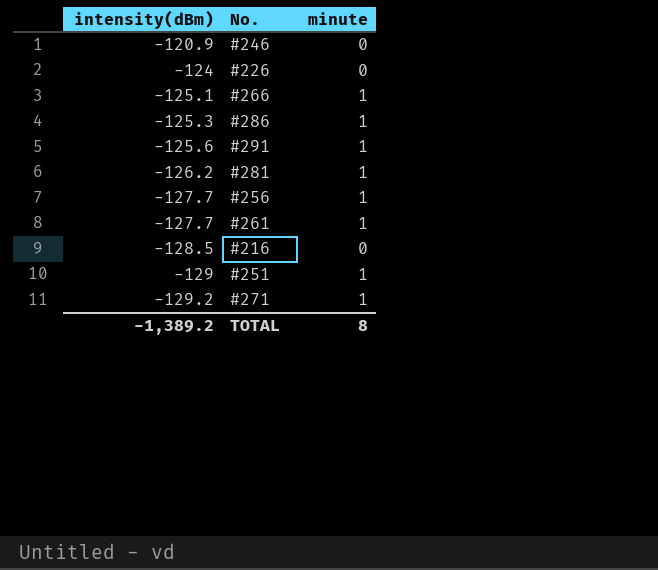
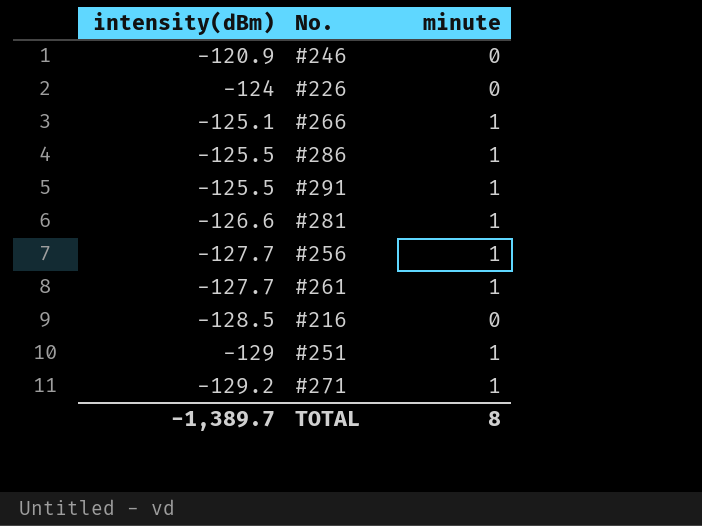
#286 | intensity(dBm): -125.3 -> -125.5
#291 | intensity(dBm): -125.6 -> -125.5
#281 | intensity(dBm): -126.2 -> -126.6
TOTAL | intensity(dBm): -1,389.2 -> -1,389.7

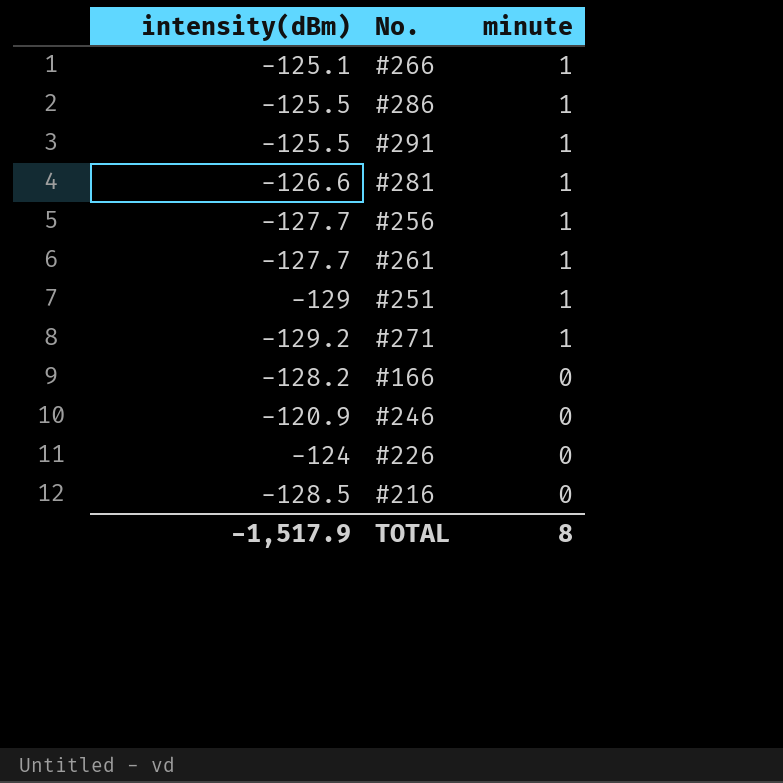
row order: intensity(dBm) descending -> minute descending
row #166: none -> -128.2 | 0
TOTAL | intensity(dBm): -1,389.7 -> -1,517.9

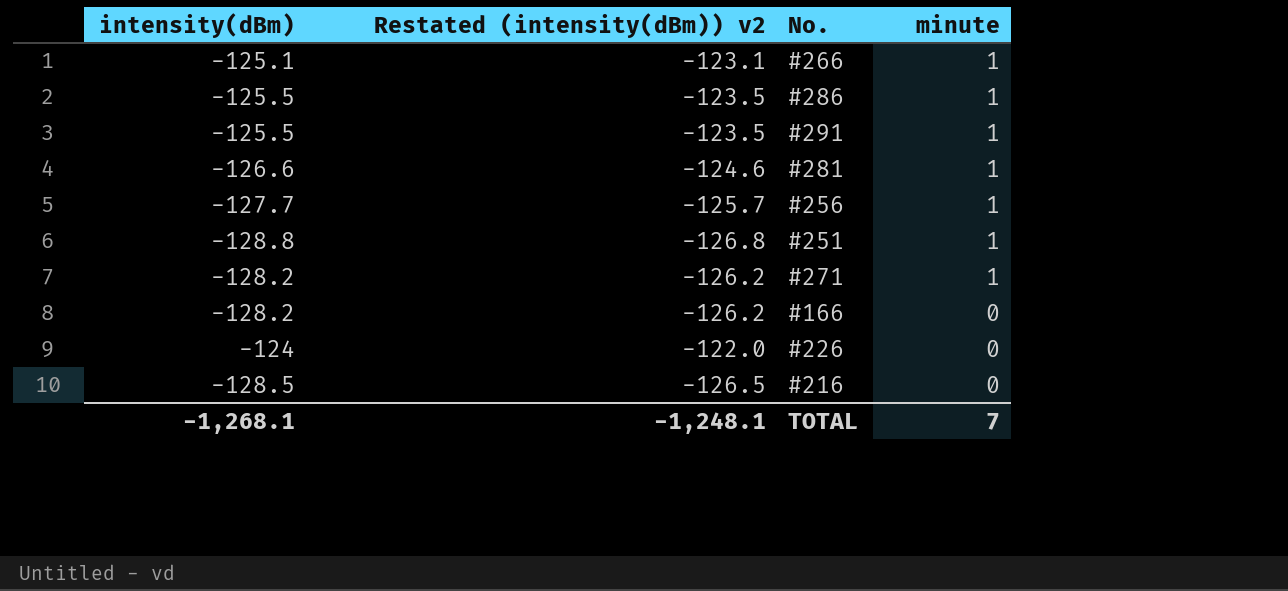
column Restated (intensity(dBm)) v2 | formula: none -> [intensity(dBm)] + 2
row #261: -127.7 | 1 -> none
row #246: -120.9 | 0 -> none
#251 | intensity(dBm): -129 -> -128.8
#271 | intensity(dBm): -129.2 -> -128.2
TOTAL | intensity(dBm): -1,517.9 -> -1,268.1
TOTAL | minute: 8 -> 7

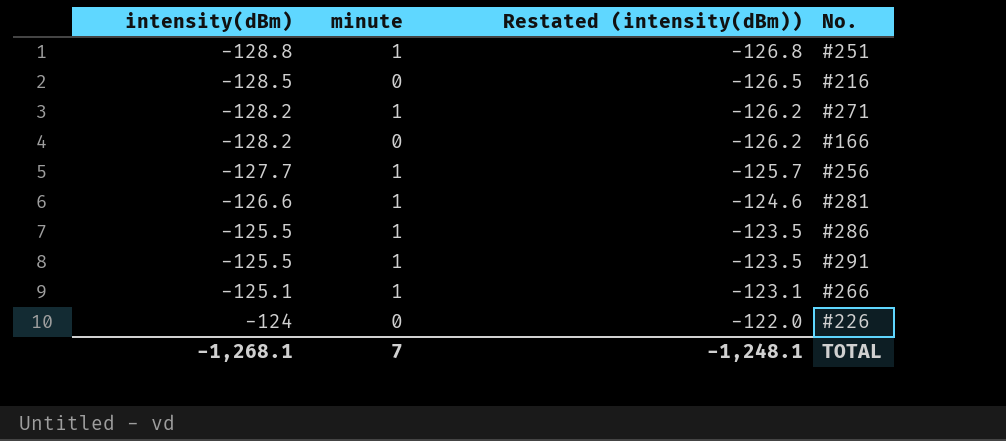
row order: minute descending -> intensity(dBm) ascending
column minute | position: 4 -> 2
column name: Restated (intensity(dBm)) v2 -> Restated (intensity(dBm))

